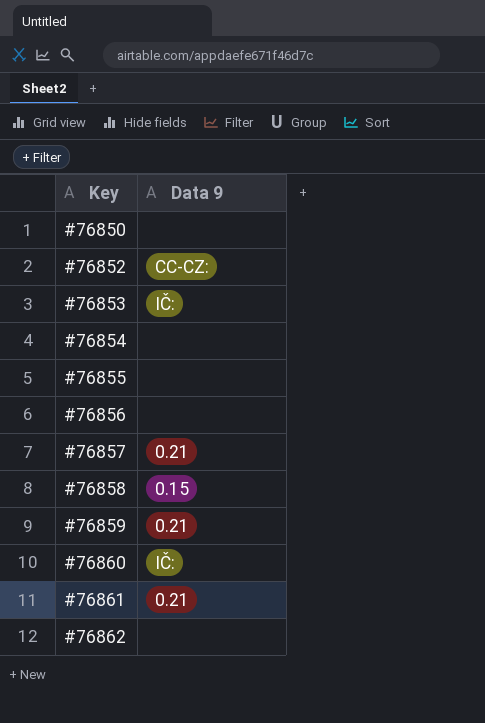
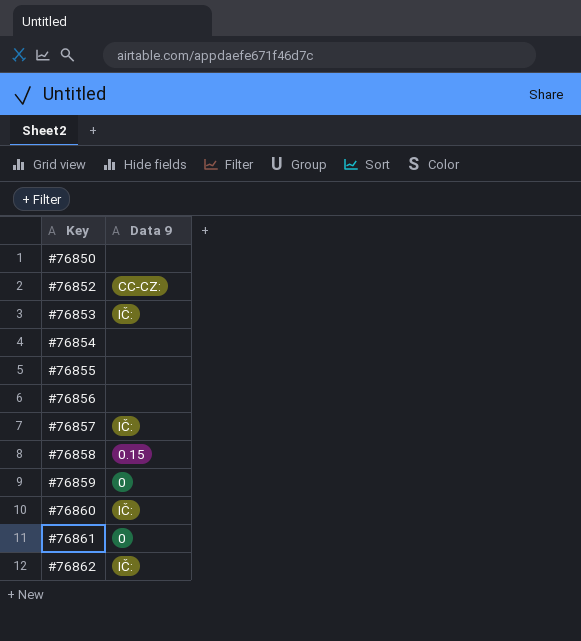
#76857 | Data 9: 0.21 -> IČ:
#76859 | Data 9: 0.21 -> 0
#76861 | Data 9: 0.21 -> 0
#76862 | Data 9: none -> IČ:

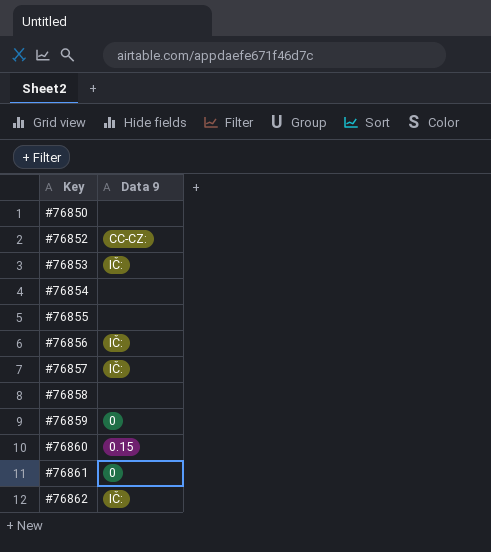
#76856 | Data 9: none -> IČ:
#76858 | Data 9: 0.15 -> none
#76860 | Data 9: IČ: -> 0.15

